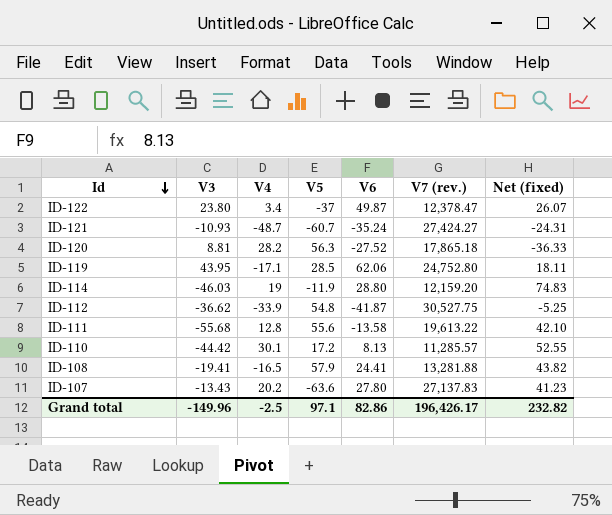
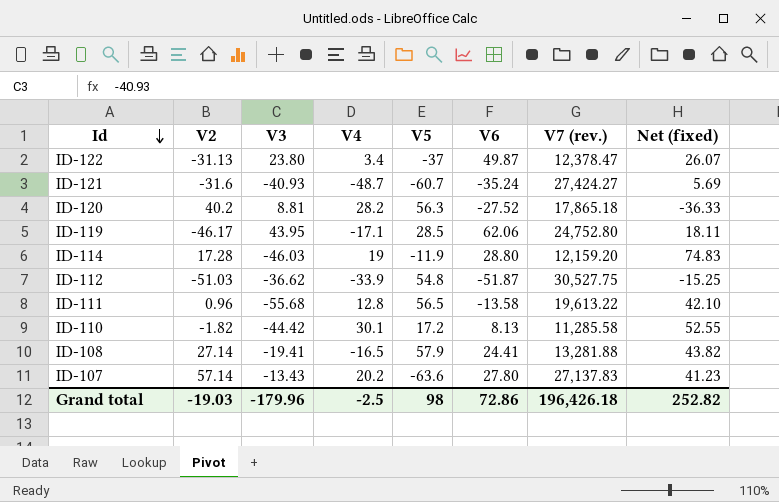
column V2 | position: none -> 2
ID-121 | V3: -10.93 -> -40.93
ID-121 | Net (fixed): -24.31 -> 5.69
ID-112 | V6: -41.87 -> -51.87
ID-112 | Net (fixed): -5.25 -> -15.25
ID-111 | V5: 55.6 -> 56.5
ID-110 | V7 (rev.): 11,285.57 -> 11,285.58
Grand total | V3: -149.96 -> -179.96
Grand total | V5: 97.1 -> 98
Grand total | V6: 82.86 -> 72.86
Grand total | V7 (rev.): 196,426.17 -> 196,426.18
Grand total | Net (fixed): 232.82 -> 252.82

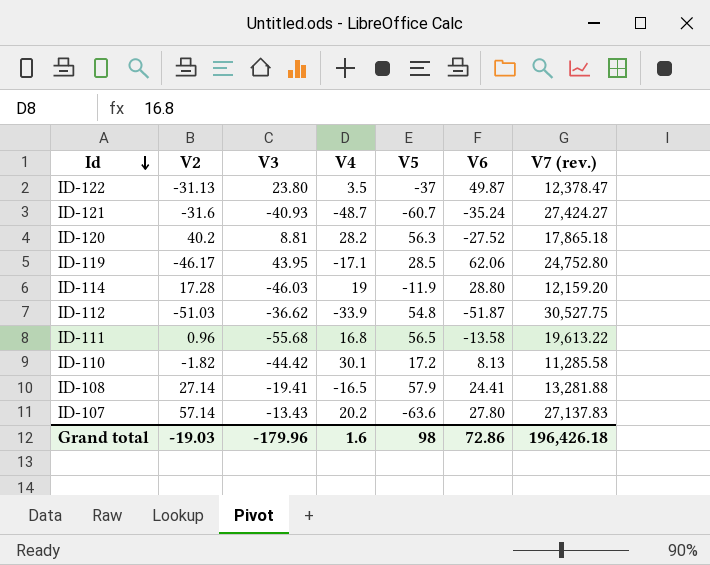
column Net (fixed) | formula: [V6] - [V3] -> none
ID-122 | V4: 3.4 -> 3.5
ID-111 | V4: 12.8 -> 16.8
Grand total | V4: -2.5 -> 1.6

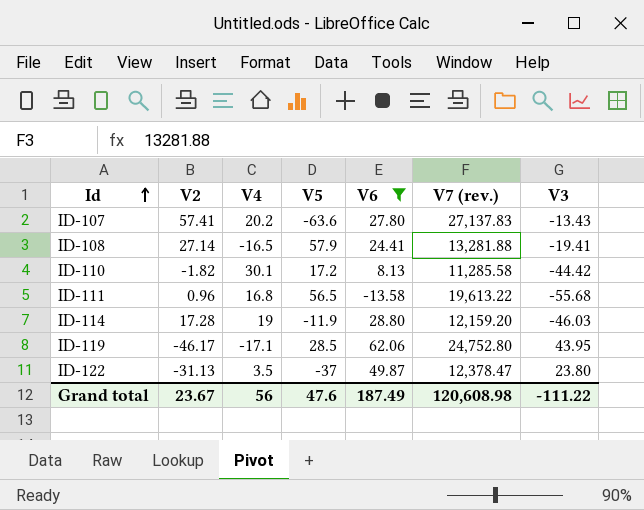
filter: none -> V6 >= -13.58
row order: Id descending -> Id ascending
column V3 | position: 3 -> 7
ID-107 | V2: 57.14 -> 57.41
Grand total | V2: -19.03 -> 23.67
Grand total | V4: 1.6 -> 56
Grand total | V5: 98 -> 47.6
Grand total | V6: 72.86 -> 187.49
Grand total | V7 (rev.): 196,426.18 -> 120,608.98
Grand total | V3: -179.96 -> -111.22

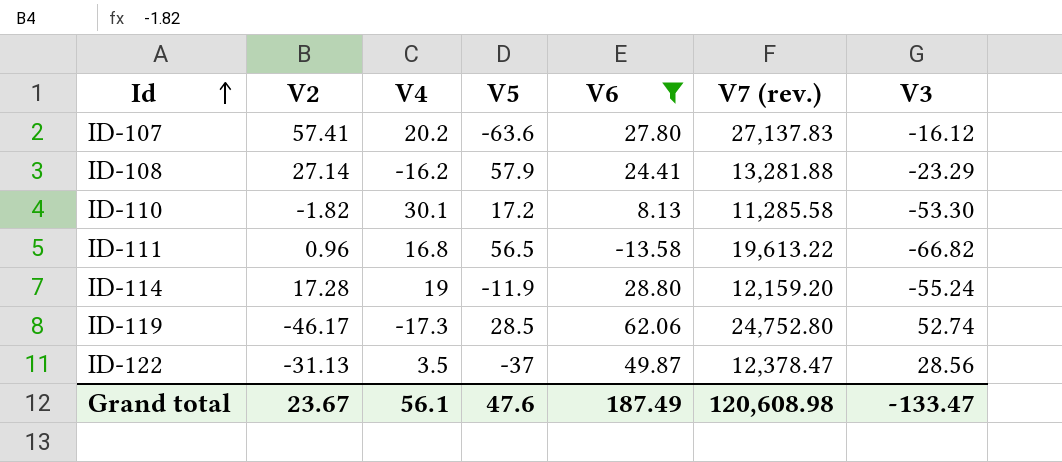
ID-107 | V3: -13.43 -> -16.12
ID-108 | V4: -16.5 -> -16.2
ID-108 | V3: -19.41 -> -23.29
ID-110 | V3: -44.42 -> -53.30
ID-111 | V3: -55.68 -> -66.82
ID-114 | V3: -46.03 -> -55.24
ID-119 | V4: -17.1 -> -17.3
ID-119 | V3: 43.95 -> 52.74
ID-122 | V3: 23.80 -> 28.56
Grand total | V4: 56 -> 56.1
Grand total | V3: -111.22 -> -133.47

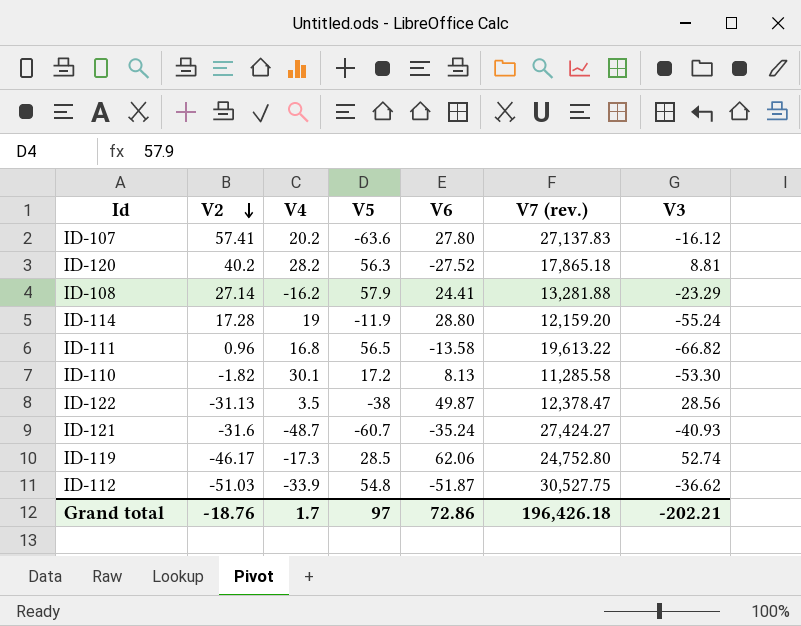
filter: V6 >= -13.58 -> none
row order: Id ascending -> V2 descending
ID-122 | V5: -37 -> -38
Grand total | V2: 23.67 -> -18.76
Grand total | V4: 56.1 -> 1.7
Grand total | V5: 47.6 -> 97
Grand total | V6: 187.49 -> 72.86
Grand total | V7 (rev.): 120,608.98 -> 196,426.18
Grand total | V3: -133.47 -> -202.21

